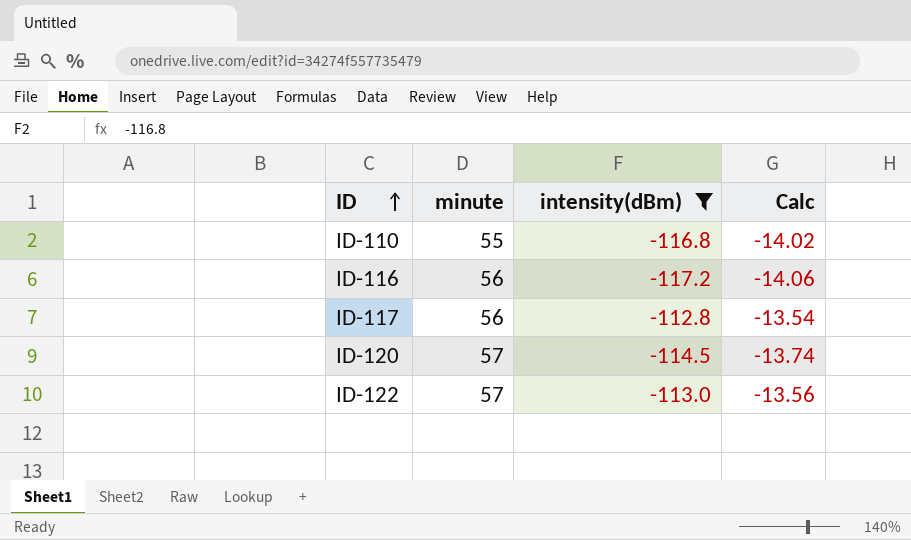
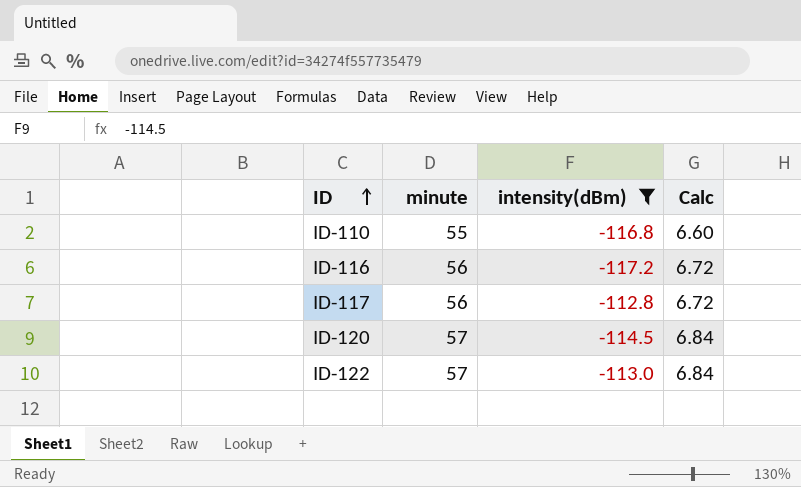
column Calc | formula: [intensity(dBm)] * 0.12 -> [minute] * 0.12

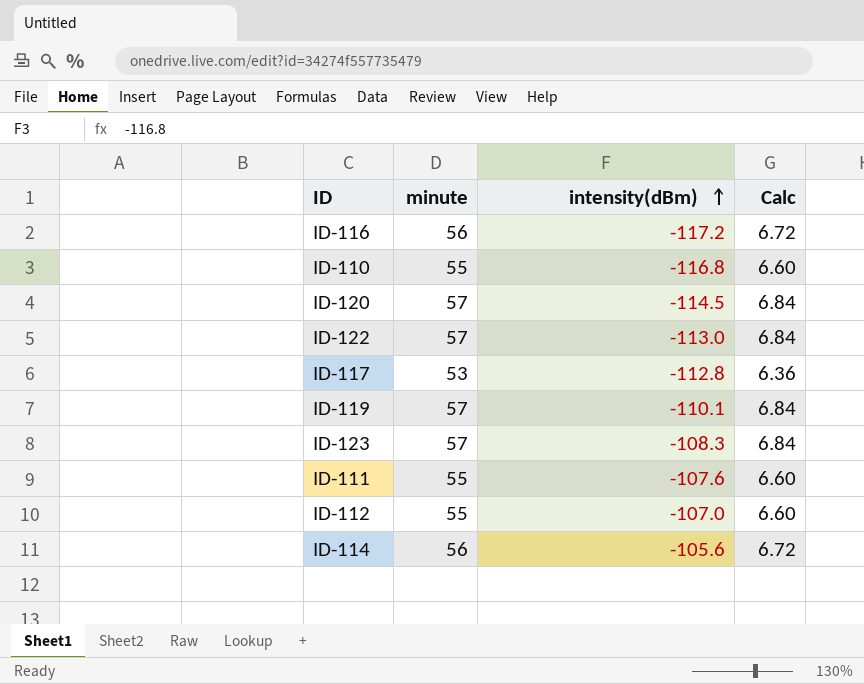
filter: intensity(dBm) <= -112.8 -> none
row order: ID ascending -> intensity(dBm) ascending
ID-117 | minute: 56 -> 53
ID-117 | Calc: 6.72 -> 6.36

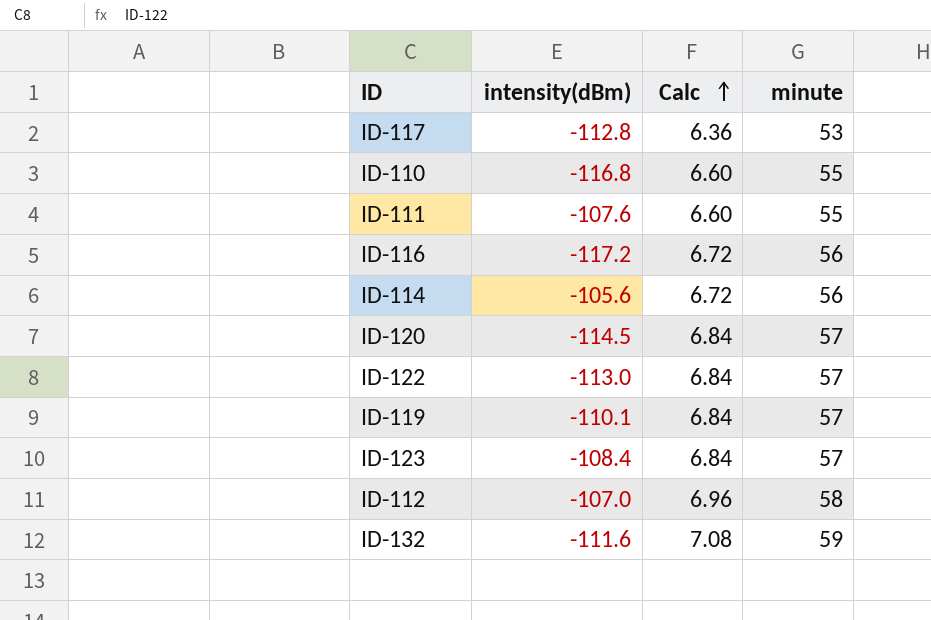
row order: intensity(dBm) ascending -> Calc ascending
column minute | position: 2 -> 4
ID-123 | intensity(dBm): -108.3 -> -108.4
ID-112 | Calc: 6.60 -> 6.96
ID-112 | minute: 55 -> 58
row ID-132: none -> -111.6 | 7.08 | 59

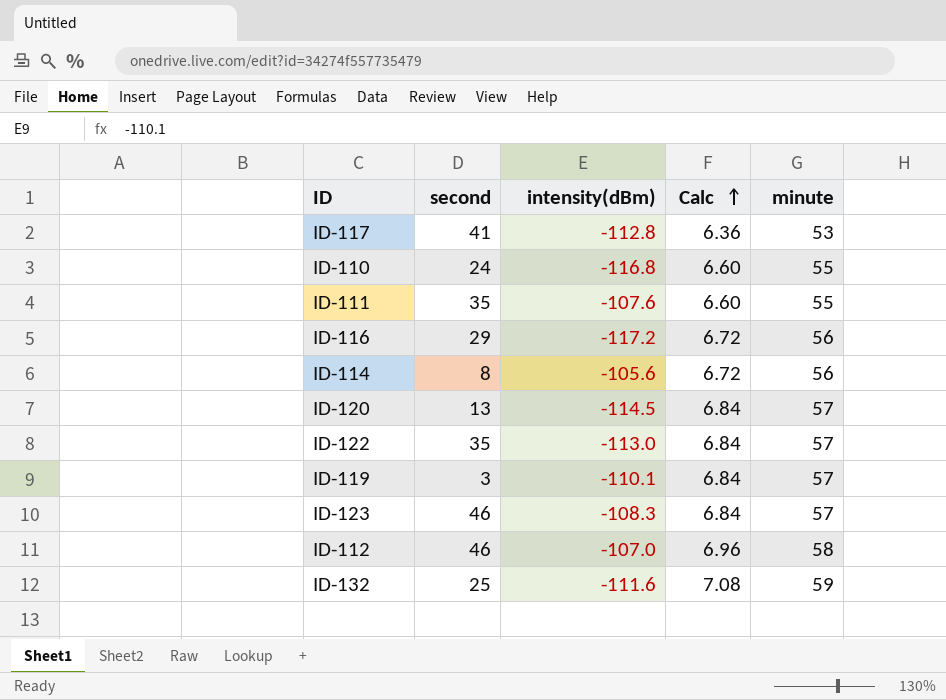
column second | position: none -> 2
ID-123 | intensity(dBm): -108.4 -> -108.3

